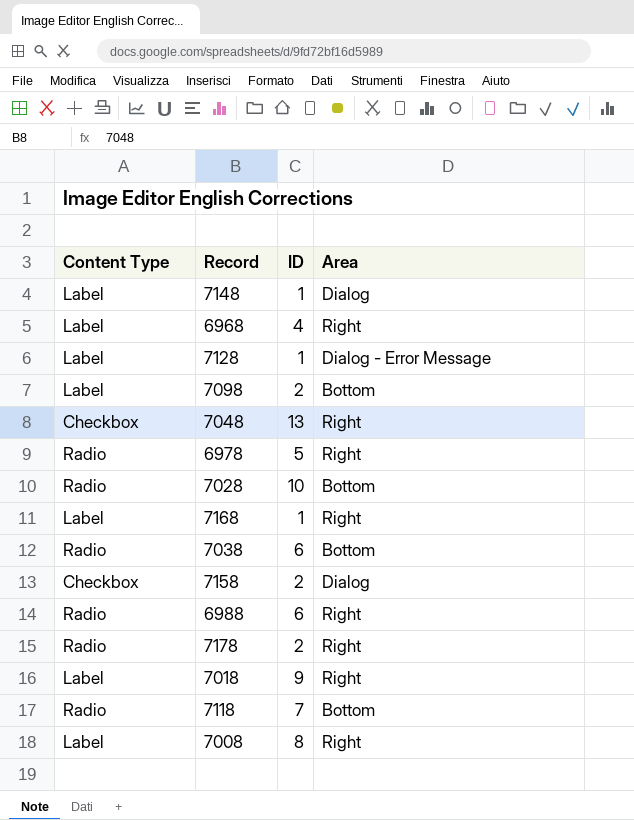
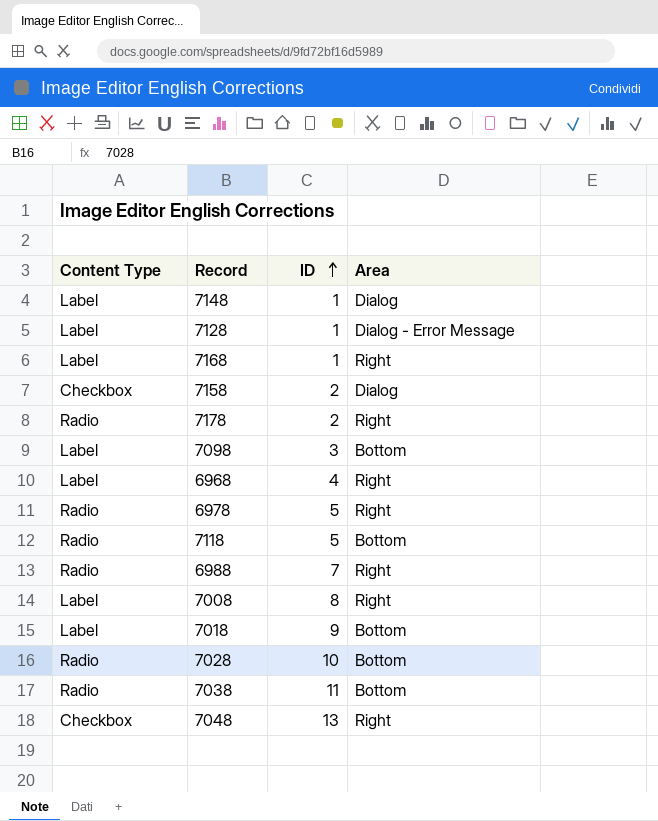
row order: none -> ID ascending
7098 | ID: 2 -> 3
7118 | ID: 7 -> 5
6988 | ID: 6 -> 7
7018 | Area: Right -> Bottom
7038 | ID: 6 -> 11

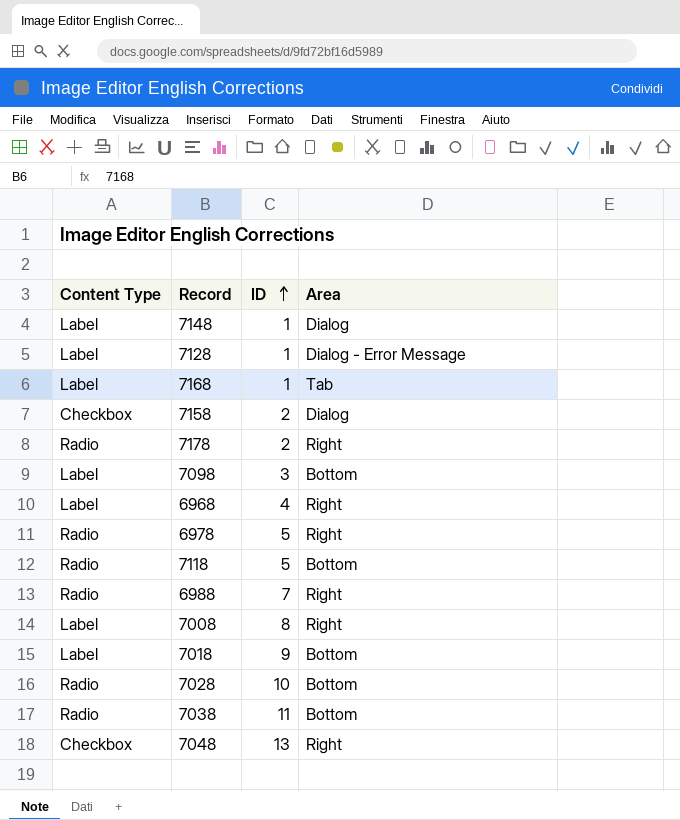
7168 | Area: Right -> Tab

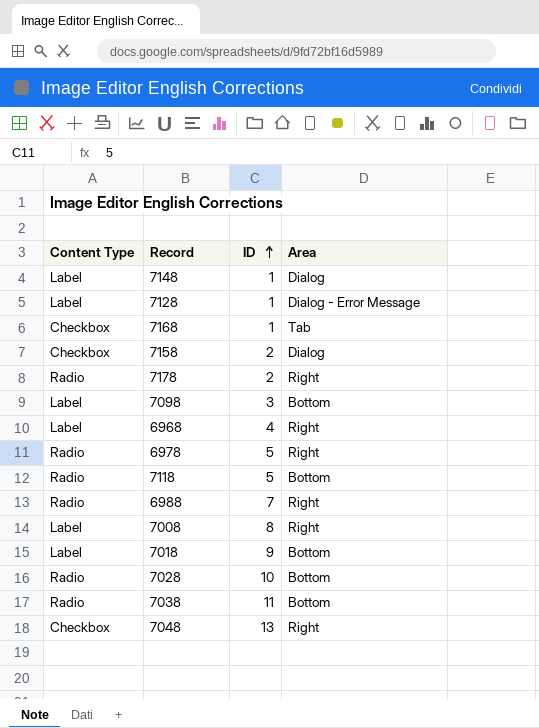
7168 | Content Type: Label -> Checkbox

